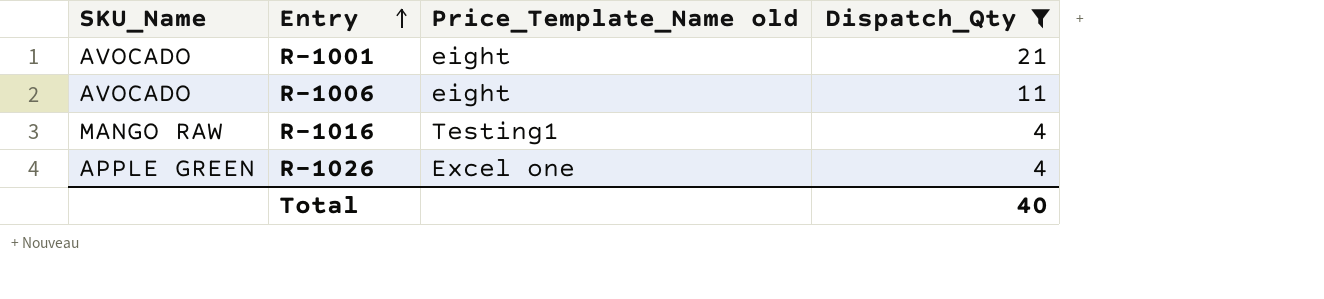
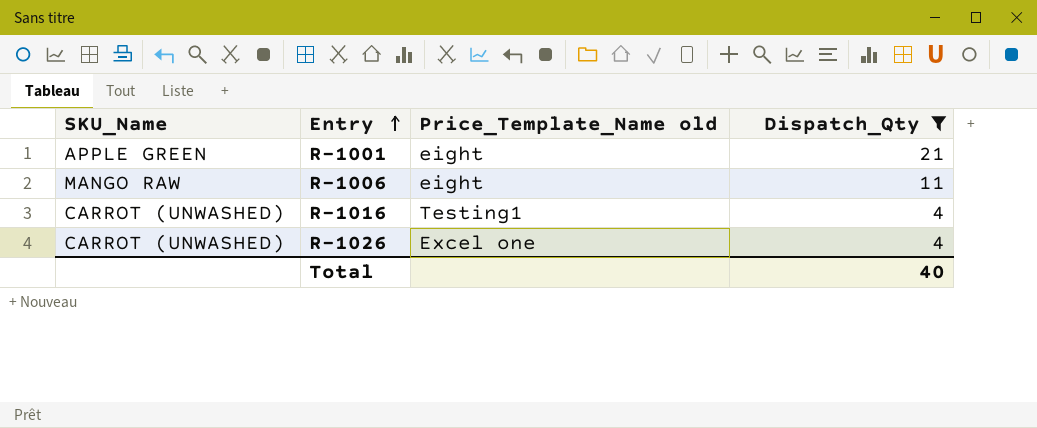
R-1001 | SKU_Name: AVOCADO -> APPLE GREEN
R-1006 | SKU_Name: AVOCADO -> MANGO RAW
R-1016 | SKU_Name: MANGO RAW -> CARROT (UNWASHED)
R-1026 | SKU_Name: APPLE GREEN -> CARROT (UNWASHED)

